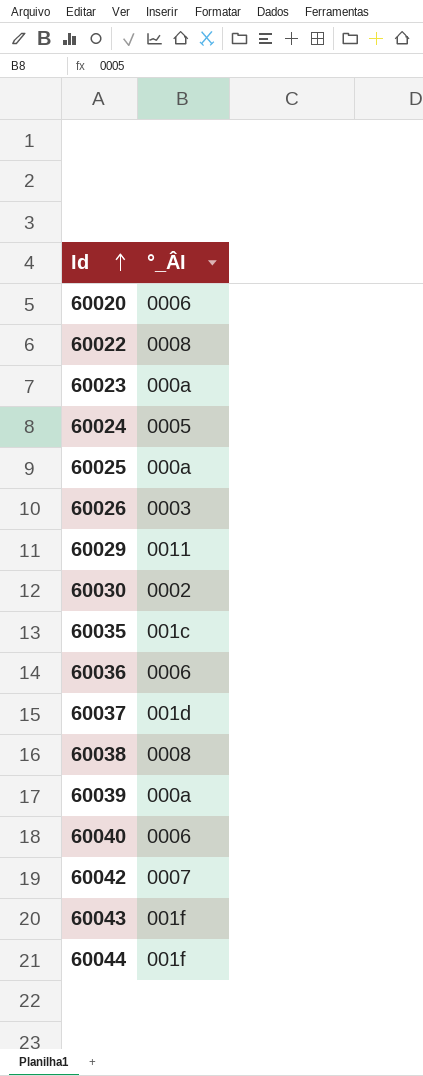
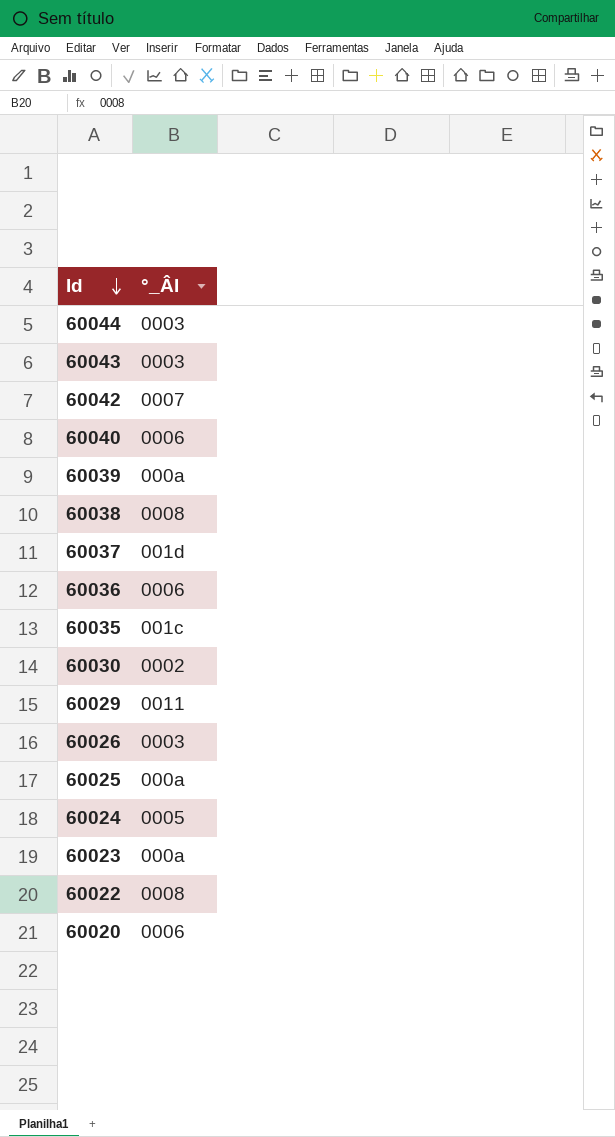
row order: Id ascending -> Id descending
60044 | °_ÂI: 001f -> 0003
60043 | °_ÂI: 001f -> 0003

